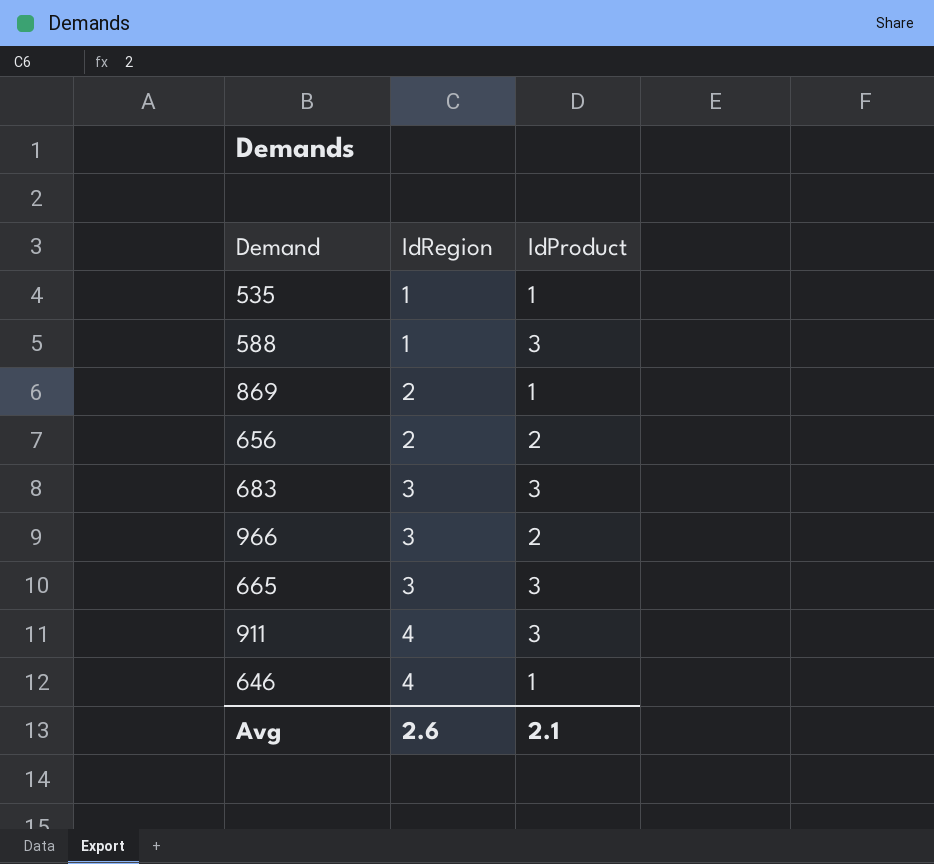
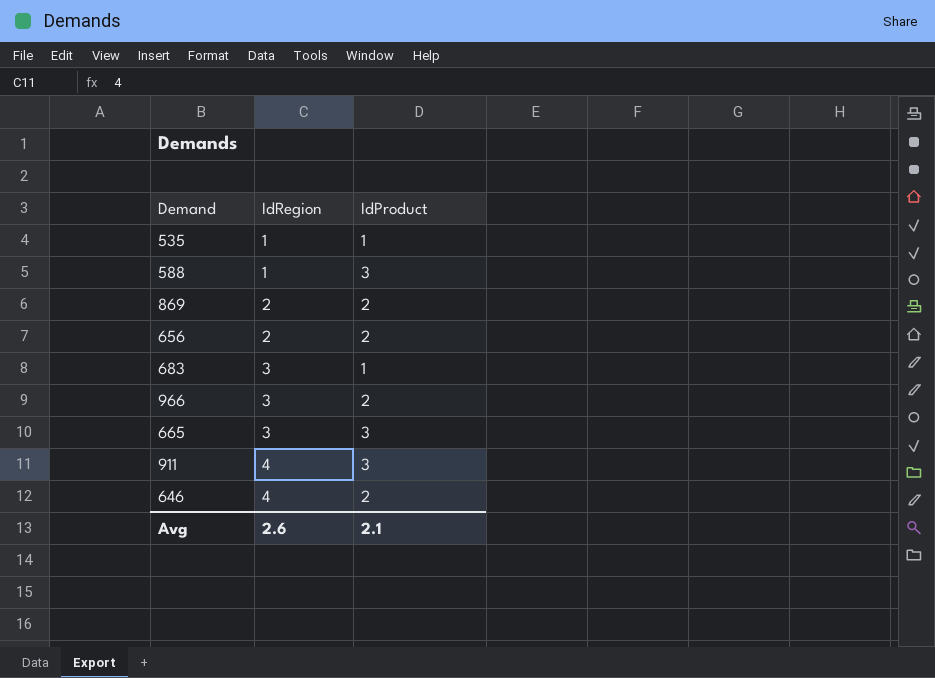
869 | IdProduct: 1 -> 2
683 | IdProduct: 3 -> 1
646 | IdProduct: 1 -> 2

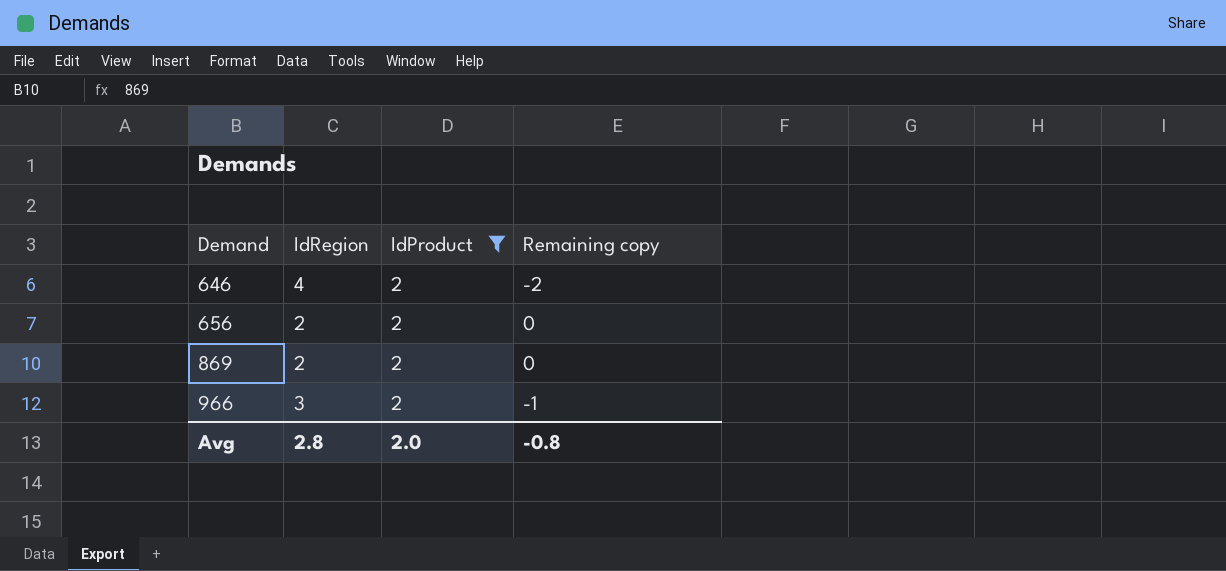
filter: none -> IdProduct = 2
row order: IdRegion ascending -> Demand ascending
column Remaining copy | formula: none -> [IdProduct] - [IdRegion]
Avg | IdRegion: 2.6 -> 2.8
Avg | IdProduct: 2.1 -> 2.0

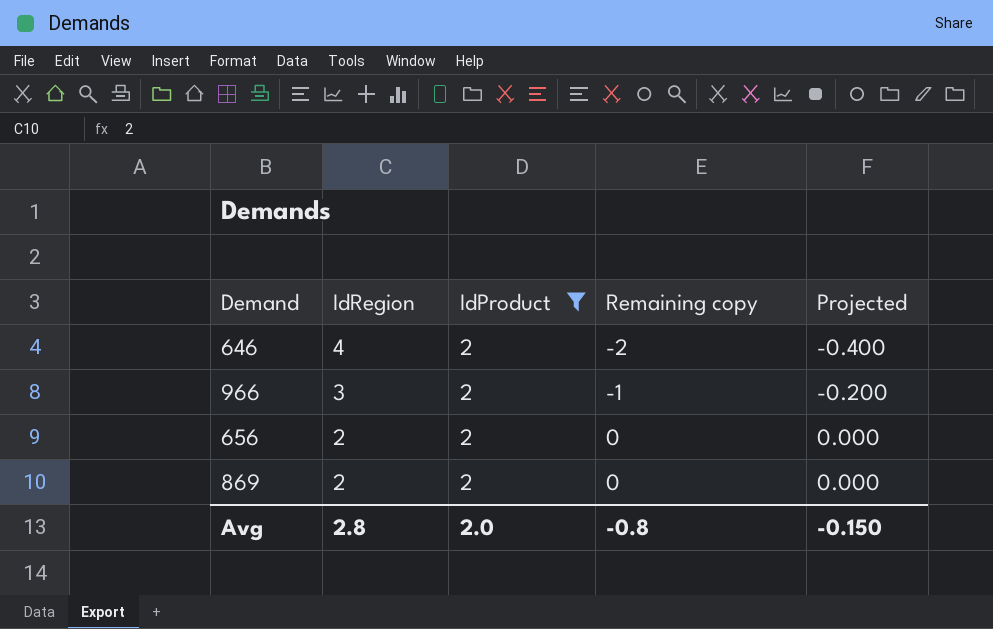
row order: Demand ascending -> IdRegion descending
column Projected | formula: none -> [Remaining copy] * 0.2

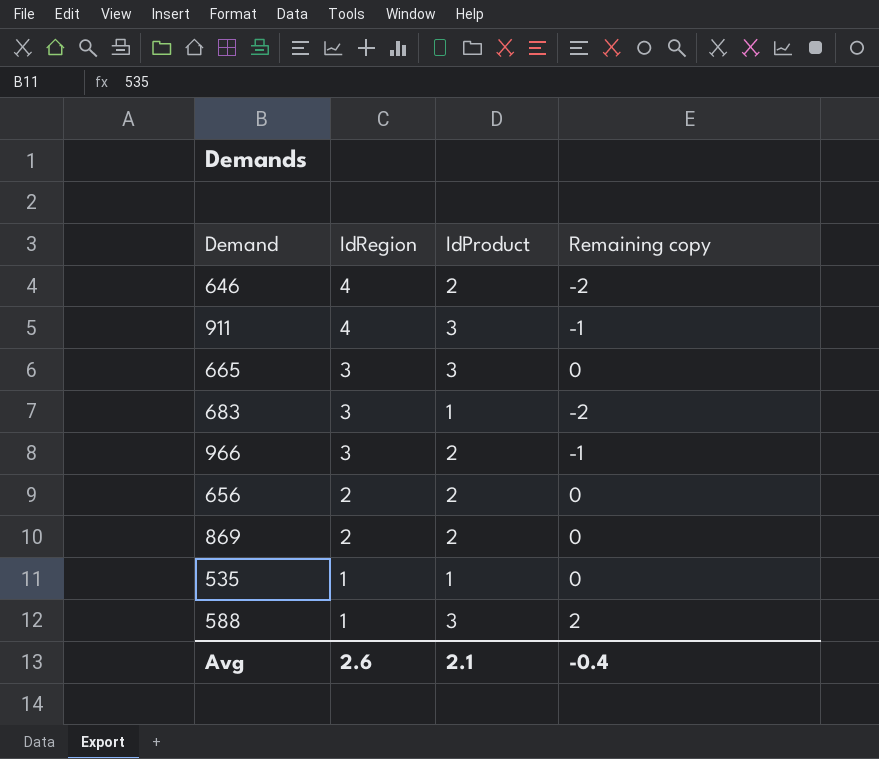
filter: IdProduct = 2 -> none
column Projected | formula: [Remaining copy] * 0.2 -> none
Avg | IdRegion: 2.8 -> 2.6
Avg | IdProduct: 2.0 -> 2.1
Avg | Remaining copy: -0.8 -> -0.4

